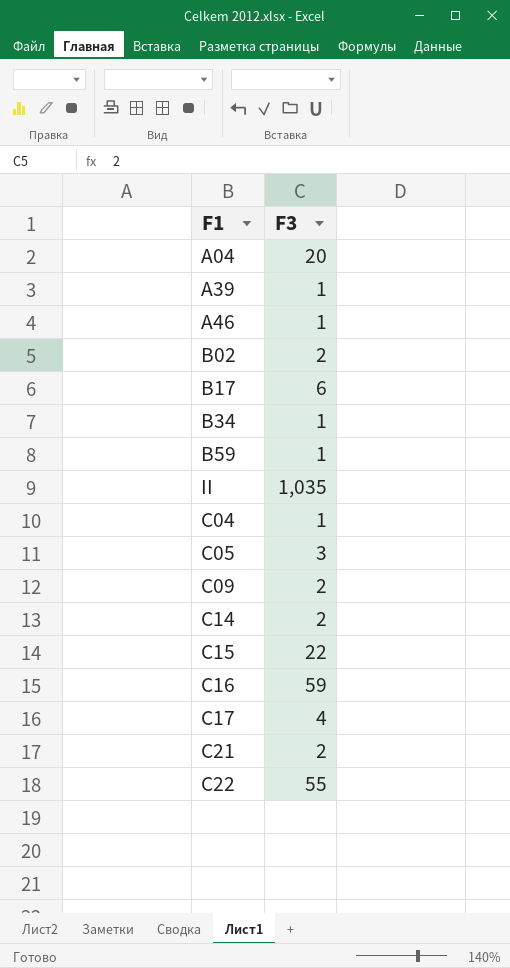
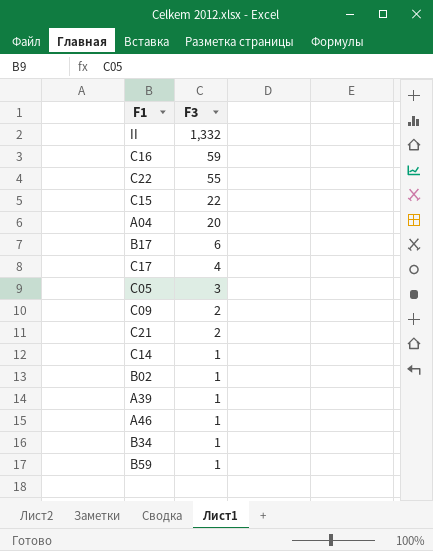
row order: none -> F3 descending
row C04: 1 -> none
II | F3: 1,035 -> 1,332
C14 | F3: 2 -> 1
B02 | F3: 2 -> 1

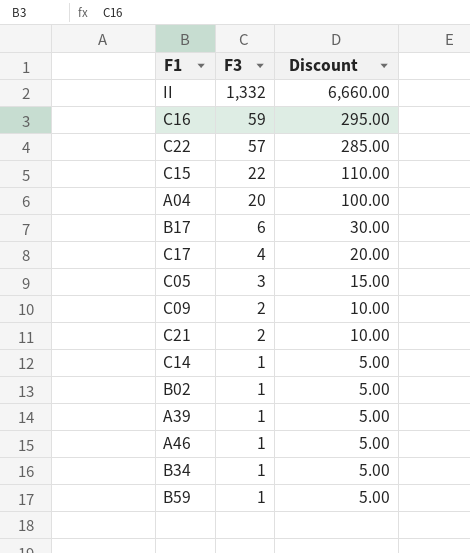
column Discount | formula: none -> [F3] * 5
C22 | F3: 55 -> 57

